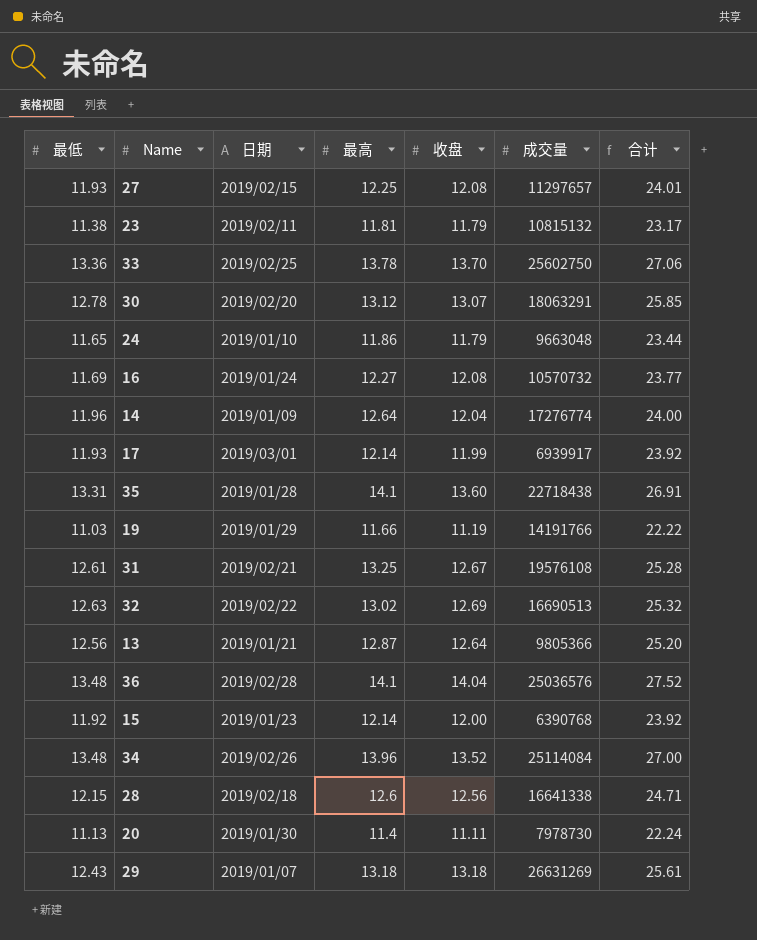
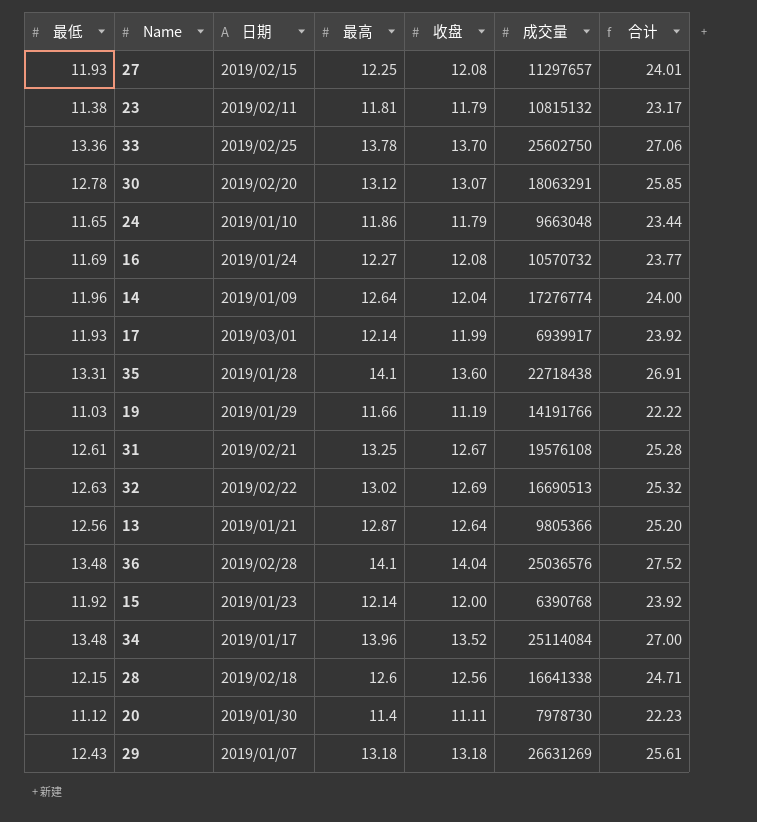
34 | 日期: 2019/02/26 -> 2019/01/17
20 | 最低: 11.13 -> 11.12
20 | 合计: 22.24 -> 22.23

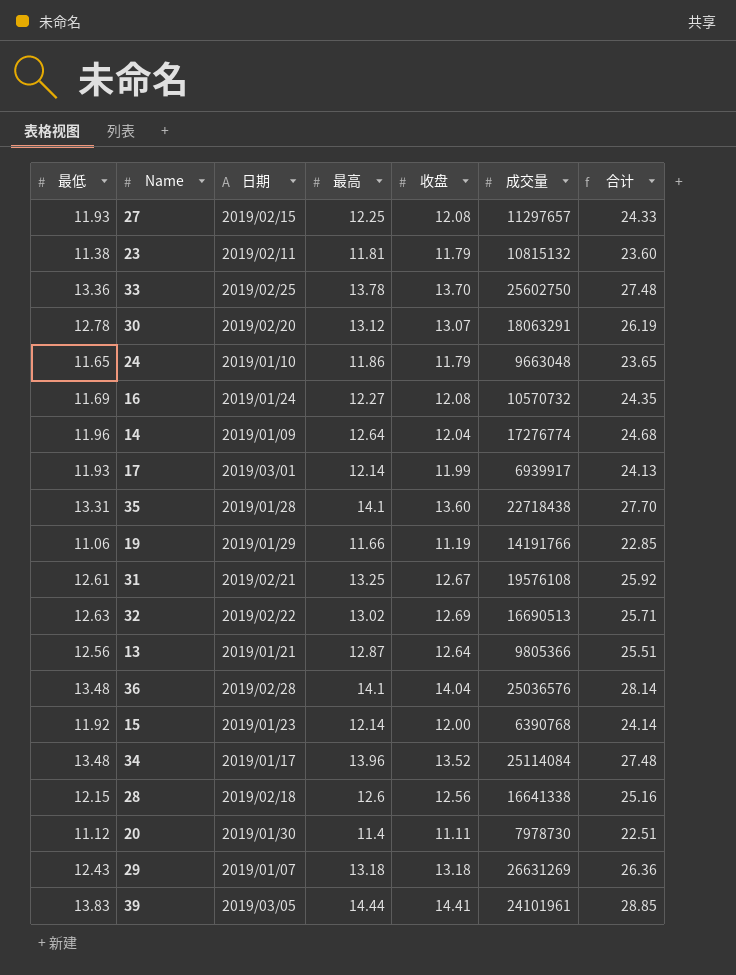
column 合计 | formula: [最低] + [收盘] -> [最高] + [收盘]
19 | 最低: 11.03 -> 11.06
row 39: none -> 13.83 | 2019/03/05 | 14.44 | 14.41 | 24101961 | 28.85

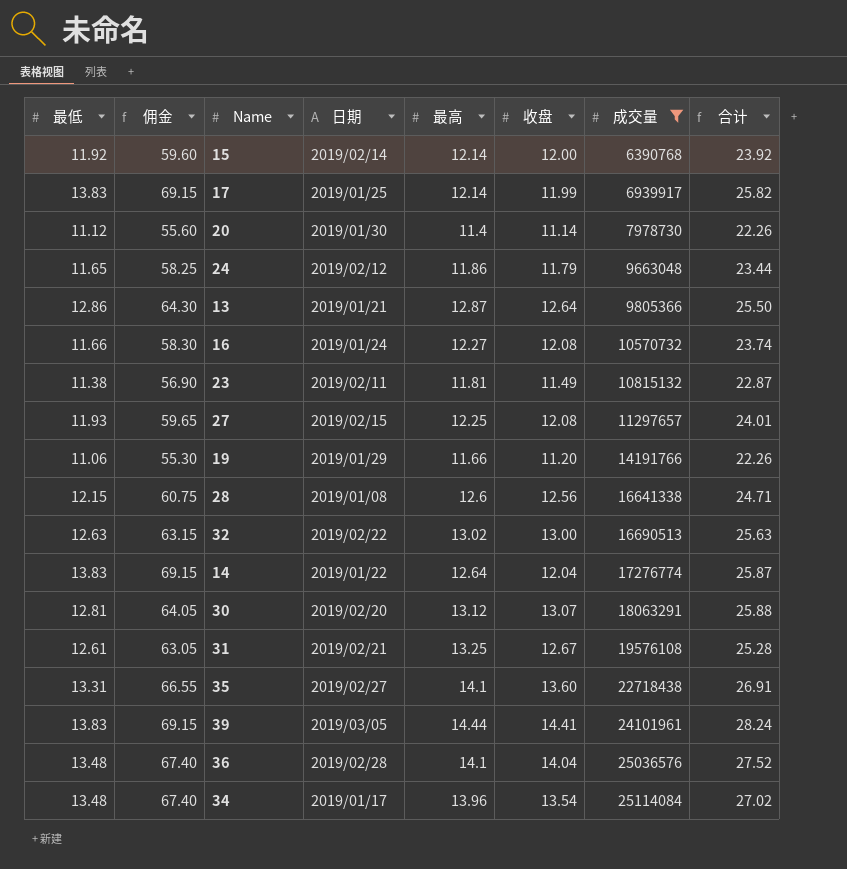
filter: none -> 成交量 <= 25114084
row order: none -> 成交量 ascending
column 佣金 | formula: none -> [最低] * 5
column 合计 | formula: [最高] + [收盘] -> [最低] + [收盘]
15 | 日期: 2019/01/23 -> 2019/02/14
17 | 最低: 11.93 -> 13.83
17 | 日期: 2019/03/01 -> 2019/01/25
20 | 收盘: 11.11 -> 11.14
24 | 日期: 2019/01/10 -> 2019/02/12
13 | 最低: 12.56 -> 12.86
16 | 最低: 11.69 -> 11.66
23 | 收盘: 11.79 -> 11.49
19 | 收盘: 11.19 -> 11.20
28 | 日期: 2019/02/18 -> 2019/01/08
32 | 收盘: 12.69 -> 13.00
14 | 最低: 11.96 -> 13.83
14 | 日期: 2019/01/09 -> 2019/01/22
30 | 最低: 12.78 -> 12.81
35 | 日期: 2019/01/28 -> 2019/02/27
34 | 收盘: 13.52 -> 13.54

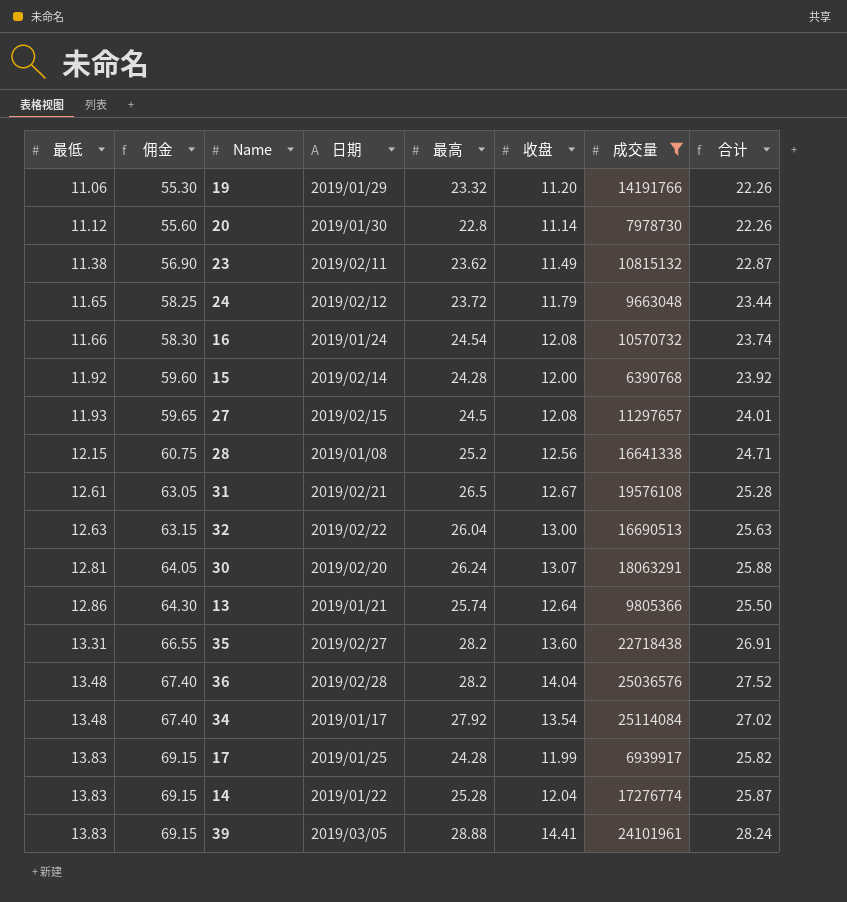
row order: 成交量 ascending -> 最低 ascending
19 | 最高: 11.66 -> 23.32
20 | 最高: 11.4 -> 22.8
23 | 最高: 11.81 -> 23.62
24 | 最高: 11.86 -> 23.72
16 | 最高: 12.27 -> 24.54
15 | 最高: 12.14 -> 24.28
27 | 最高: 12.25 -> 24.5
28 | 最高: 12.6 -> 25.2
31 | 最高: 13.25 -> 26.5
32 | 最高: 13.02 -> 26.04
30 | 最高: 13.12 -> 26.24
13 | 最高: 12.87 -> 25.74
35 | 最高: 14.1 -> 28.2
36 | 最高: 14.1 -> 28.2
34 | 最高: 13.96 -> 27.92
17 | 最高: 12.14 -> 24.28
14 | 最高: 12.64 -> 25.28
39 | 最高: 14.44 -> 28.88

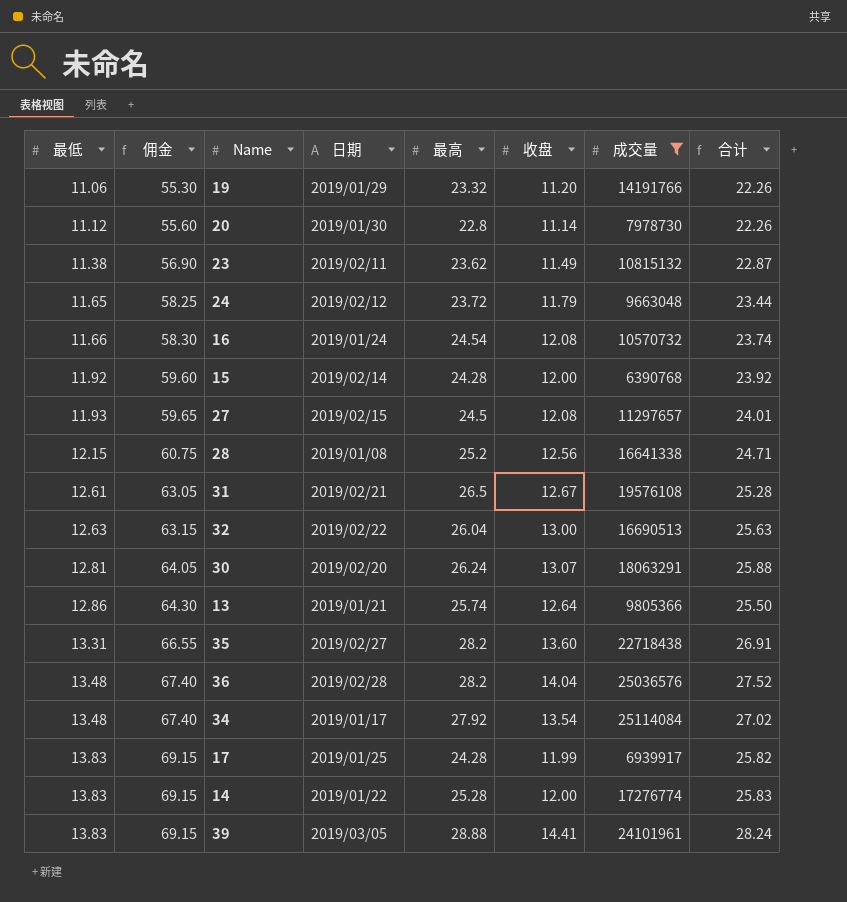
14 | 收盘: 12.04 -> 12.00
14 | 合计: 25.87 -> 25.83

